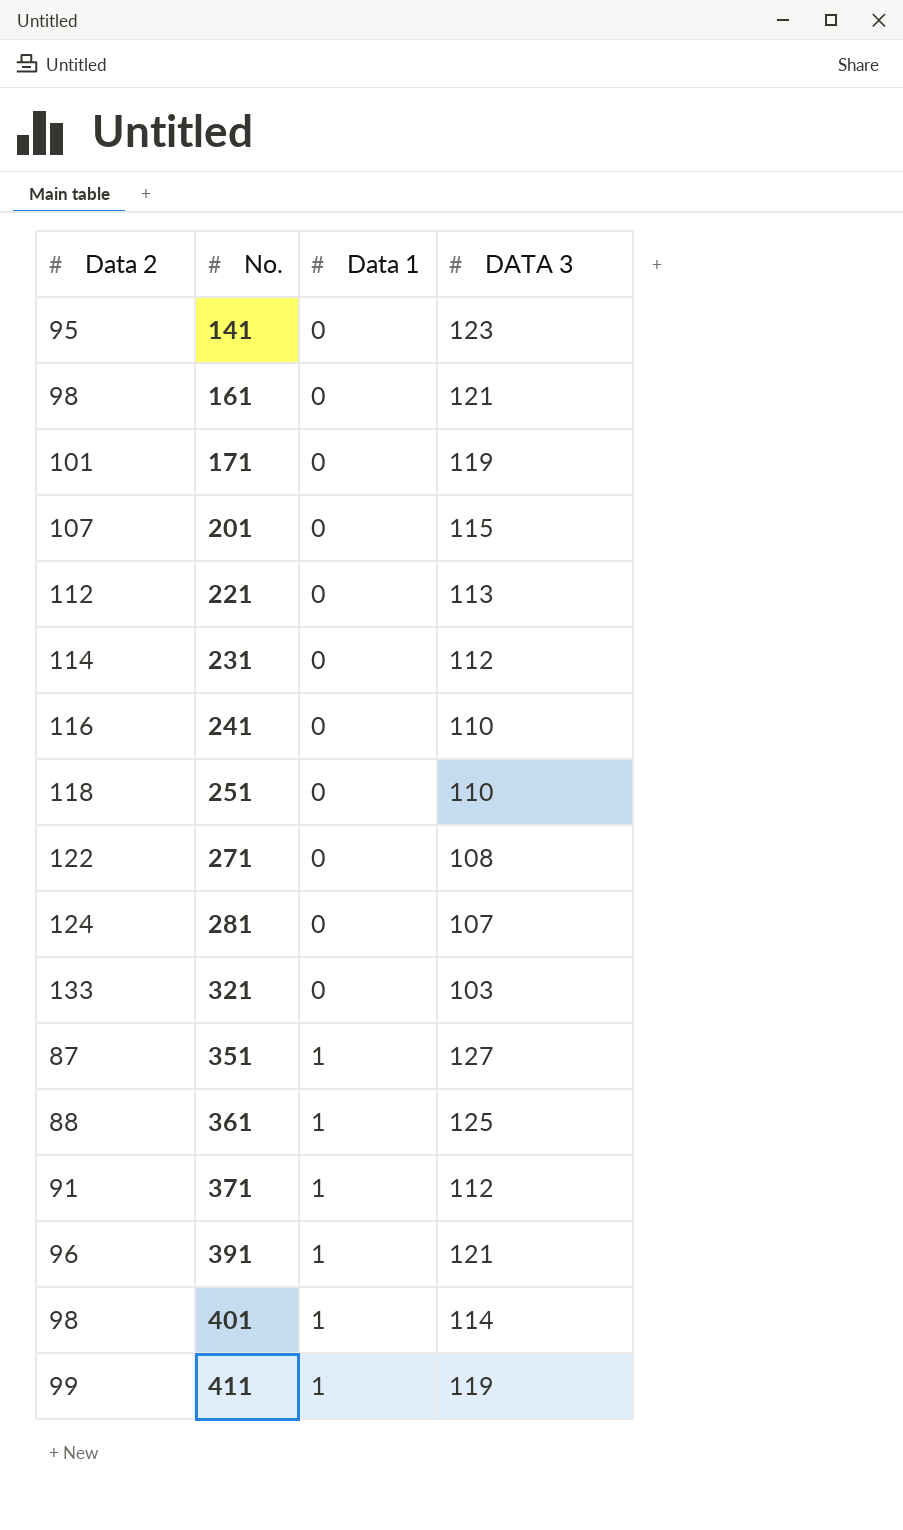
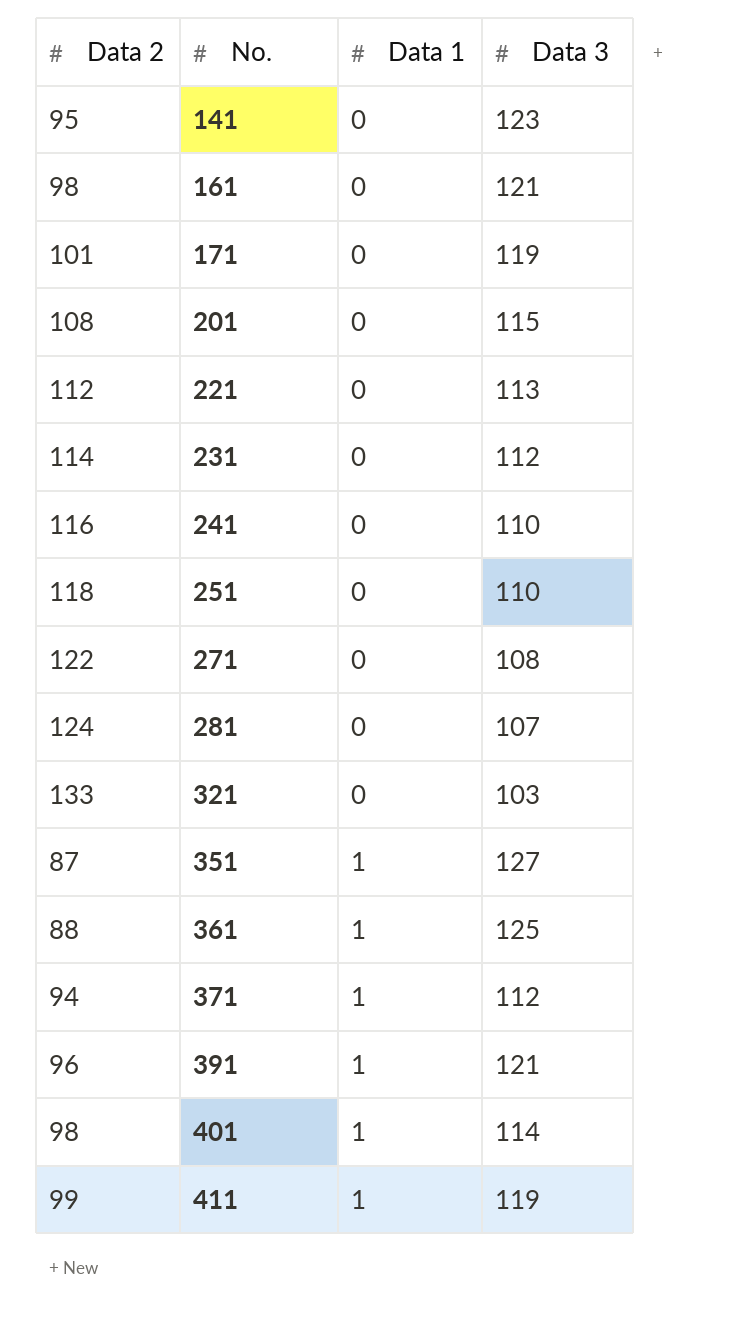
column name: DATA 3 -> Data 3
201 | Data 2: 107 -> 108
371 | Data 2: 91 -> 94

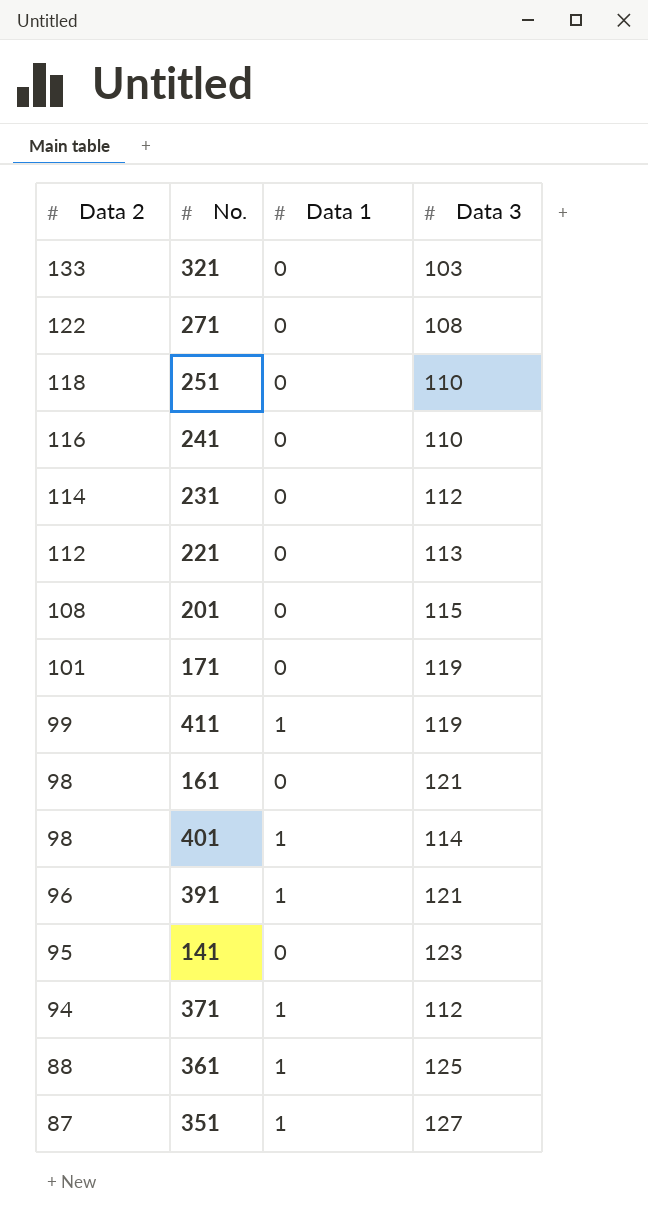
row order: No. ascending -> Data 2 descending
row 281: 124 | 0 | 107 -> none

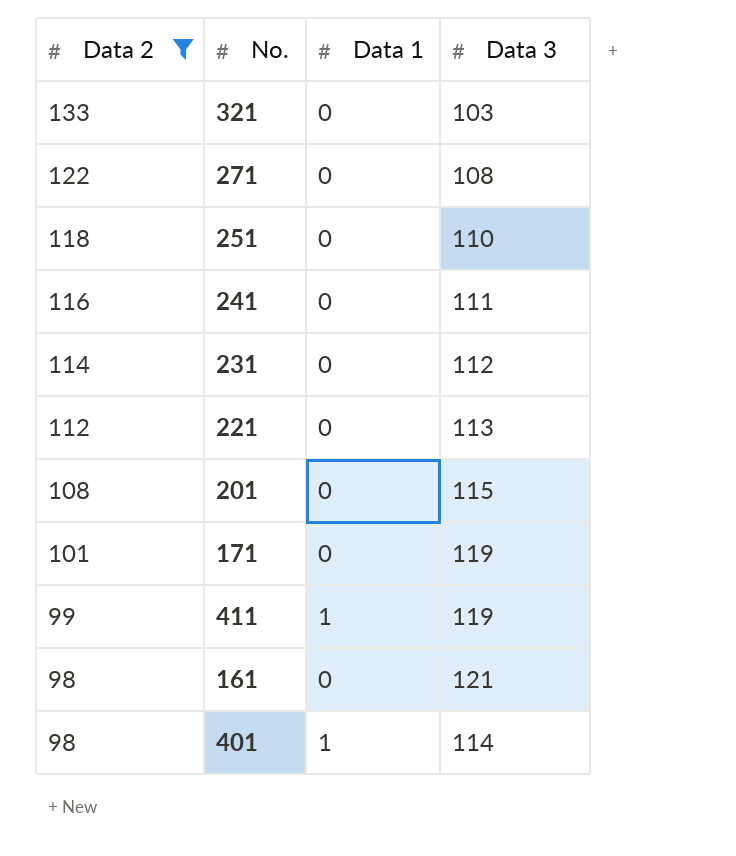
filter: none -> Data 2 >= 98
241 | Data 3: 110 -> 111

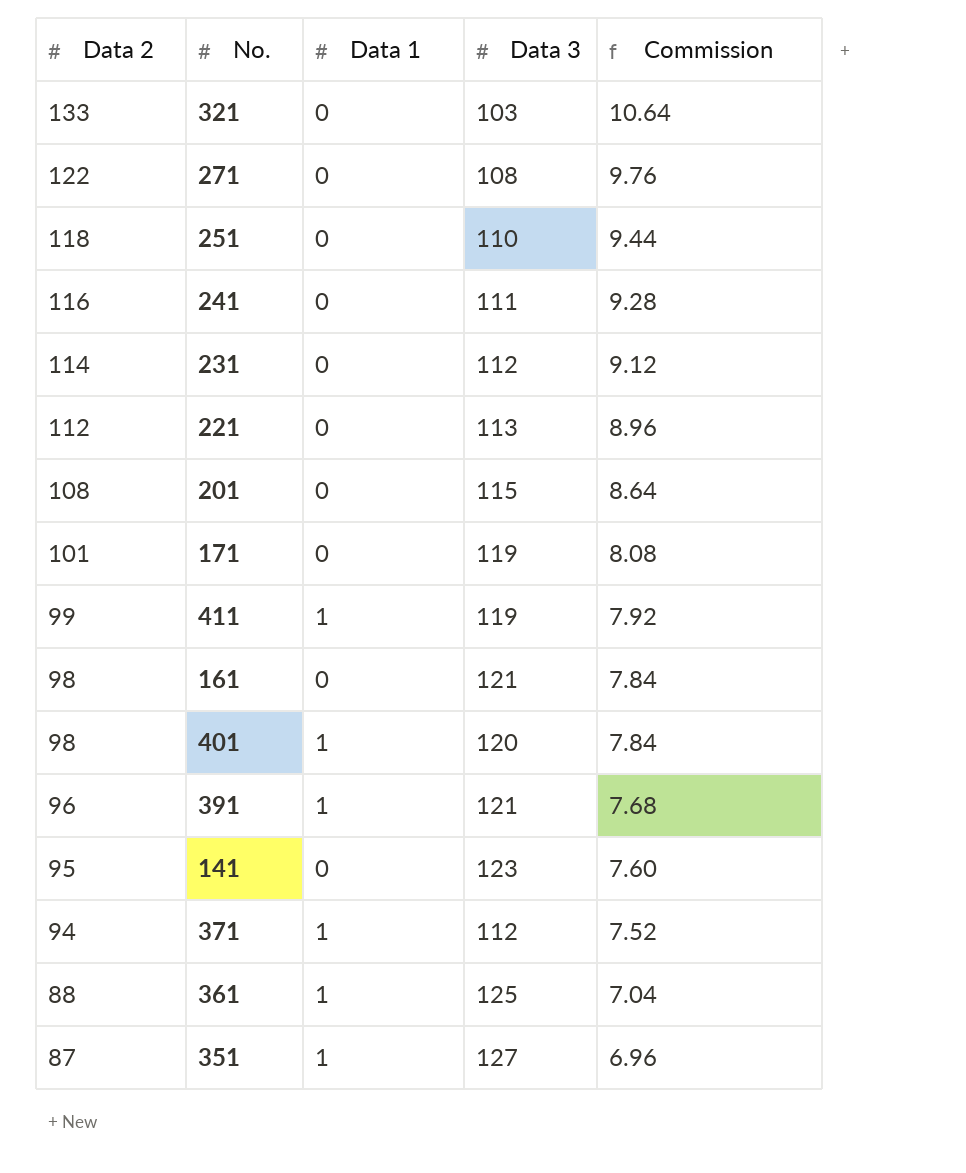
filter: Data 2 >= 98 -> none
column Commission | formula: none -> [Data 2] * 0.08
401 | Data 3: 114 -> 120

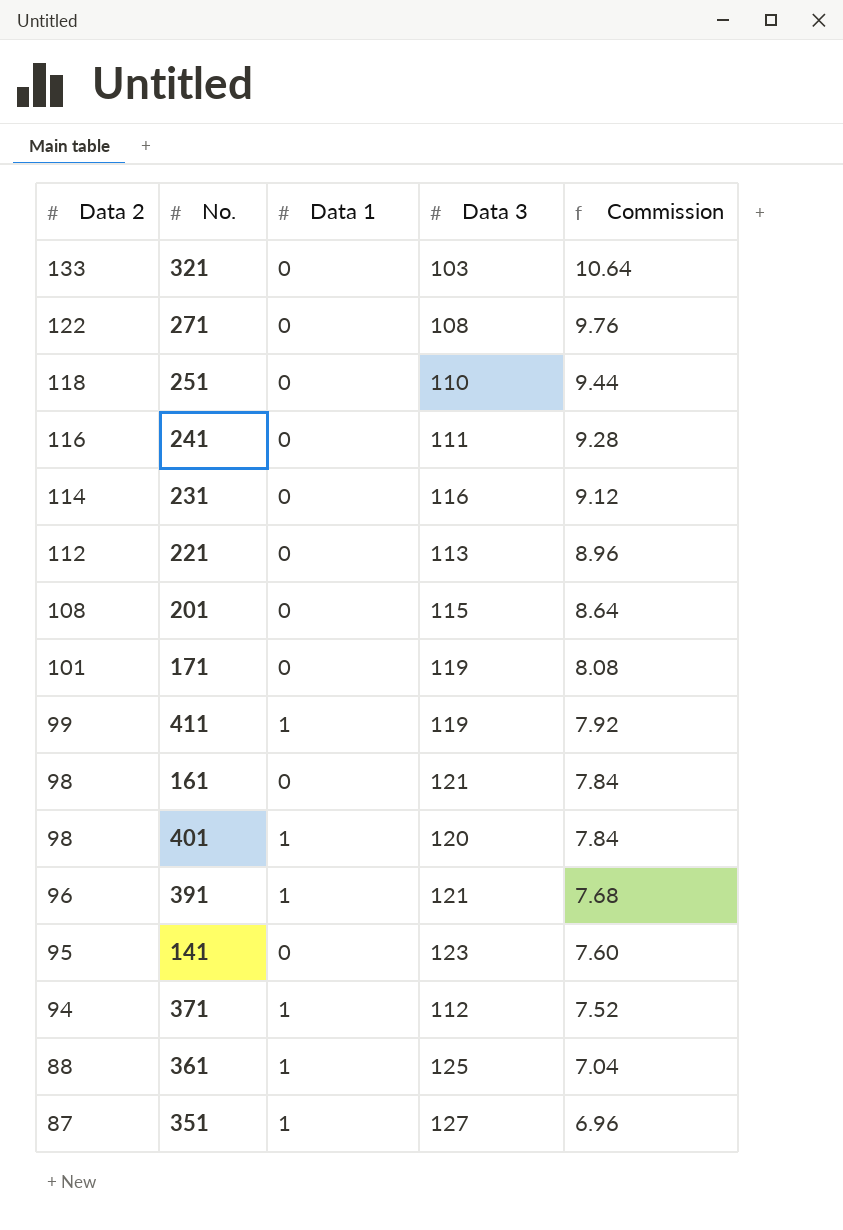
231 | Data 3: 112 -> 116

